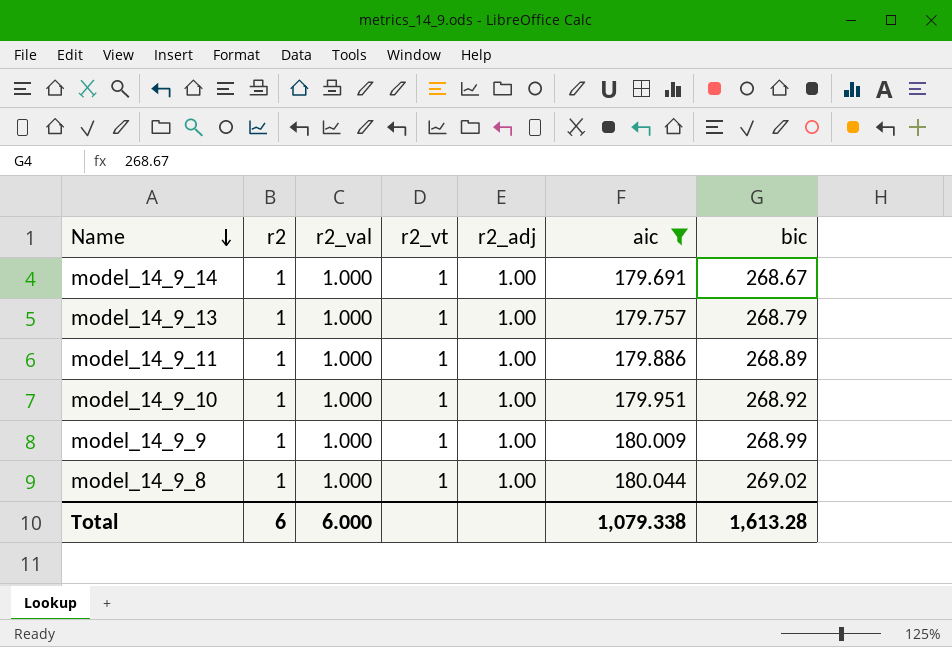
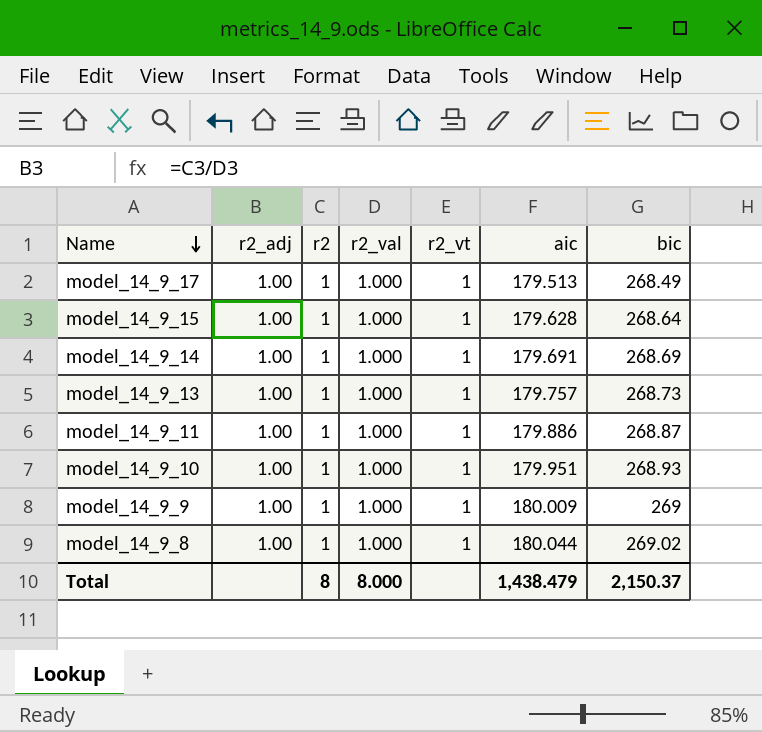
filter: aic >= 179.691 -> none
column r2_adj | position: 5 -> 2
model_14_9_14 | bic: 268.67 -> 268.69
model_14_9_13 | bic: 268.79 -> 268.73
model_14_9_11 | bic: 268.89 -> 268.87
model_14_9_10 | bic: 268.92 -> 268.93
model_14_9_9 | bic: 268.99 -> 269
Total | r2: 6 -> 8
Total | r2_val: 6.000 -> 8.000
Total | aic: 1,079.338 -> 1,438.479
Total | bic: 1,613.28 -> 2,150.37

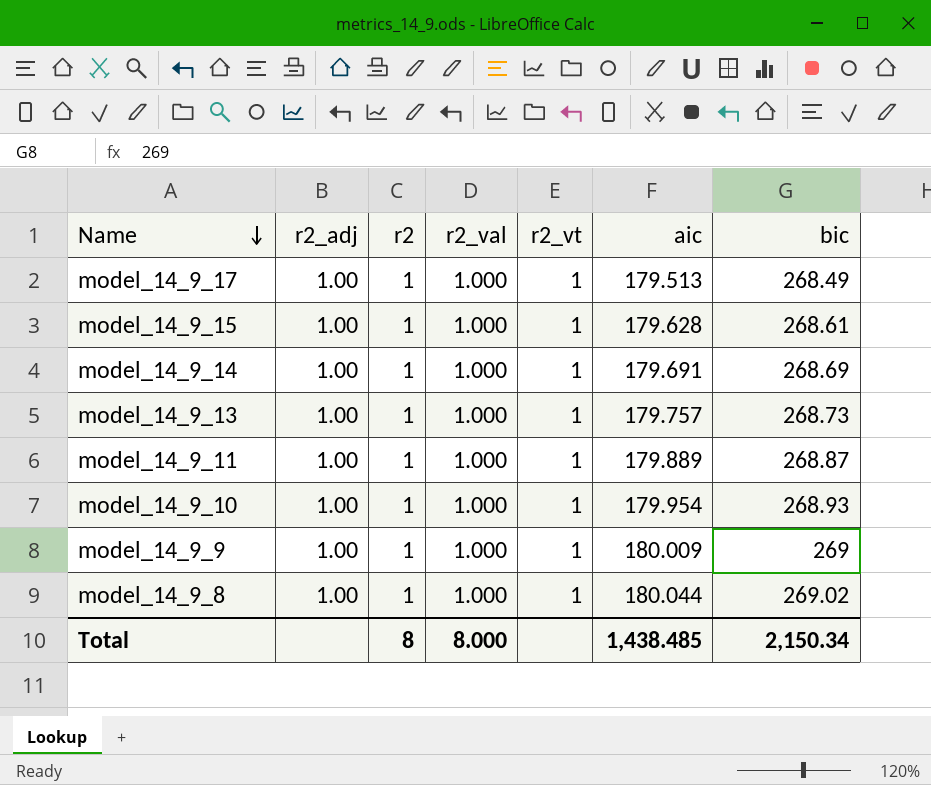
model_14_9_15 | bic: 268.64 -> 268.61
model_14_9_11 | aic: 179.886 -> 179.889
model_14_9_10 | aic: 179.951 -> 179.954
Total | aic: 1,438.479 -> 1,438.485
Total | bic: 2,150.37 -> 2,150.34

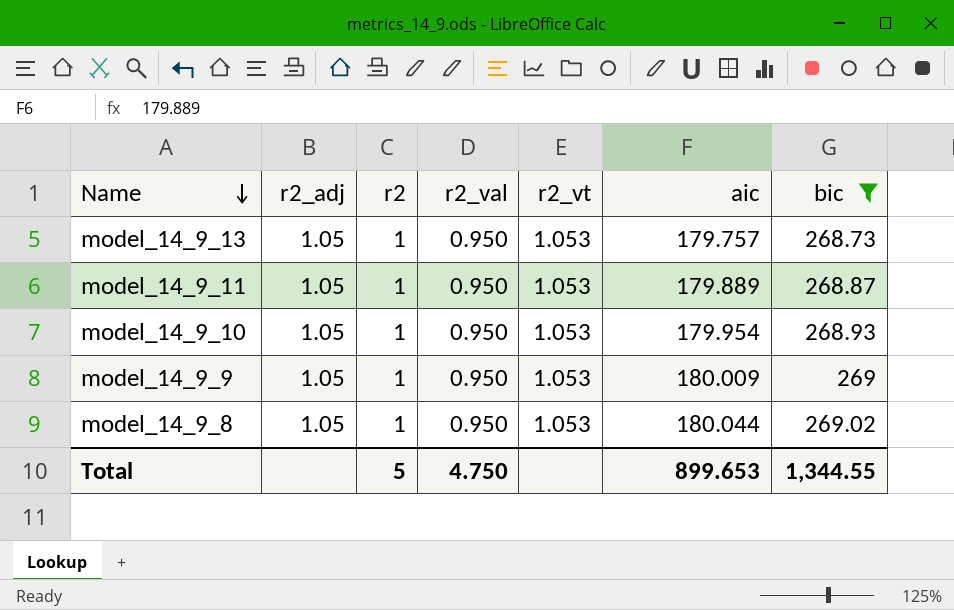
filter: none -> bic >= 268.73
model_14_9_13 | r2_adj: 1.00 -> 1.05
model_14_9_13 | r2_val: 1.000 -> 0.950
model_14_9_13 | r2_vt: 1 -> 1.053
model_14_9_11 | r2_adj: 1.00 -> 1.05
model_14_9_11 | r2_val: 1.000 -> 0.950
model_14_9_11 | r2_vt: 1 -> 1.053
model_14_9_10 | r2_adj: 1.00 -> 1.05
model_14_9_10 | r2_val: 1.000 -> 0.950
model_14_9_10 | r2_vt: 1 -> 1.053
model_14_9_9 | r2_adj: 1.00 -> 1.05
model_14_9_9 | r2_val: 1.000 -> 0.950
model_14_9_9 | r2_vt: 1 -> 1.053
model_14_9_8 | r2_adj: 1.00 -> 1.05
model_14_9_8 | r2_val: 1.000 -> 0.950
model_14_9_8 | r2_vt: 1 -> 1.053
Total | r2: 8 -> 5
Total | r2_val: 8.000 -> 4.750
Total | aic: 1,438.485 -> 899.653
Total | bic: 2,150.34 -> 1,344.55

